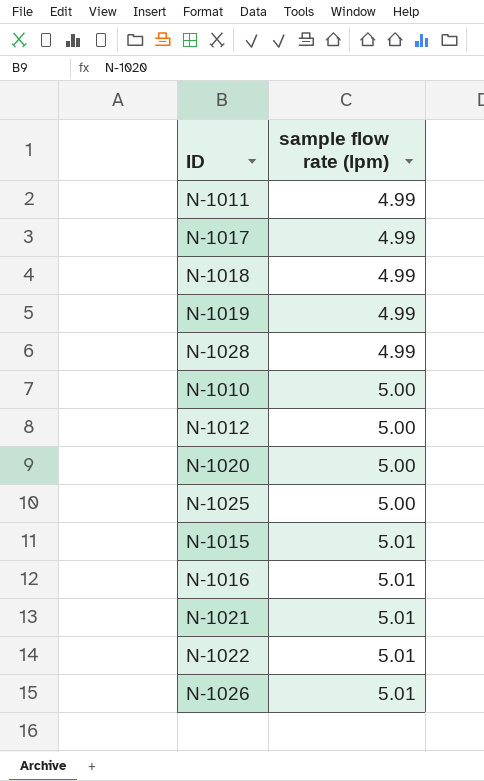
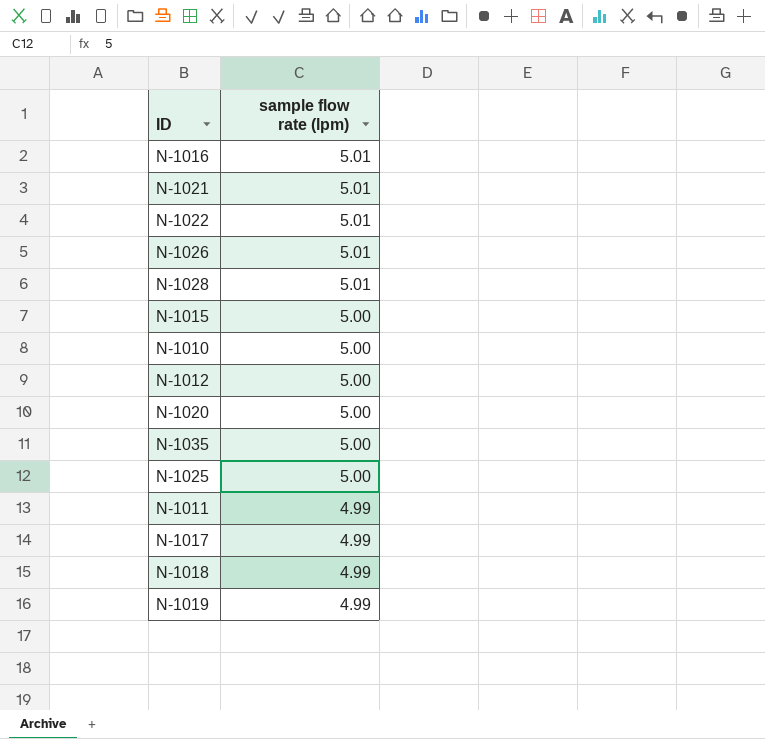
row order: sample flow rate (lpm) ascending -> sample flow rate (lpm) descending
N-1028 | sample flow rate (lpm): 4.99 -> 5.01
N-1015 | sample flow rate (lpm): 5.01 -> 5.00
row N-1035: none -> 5.00

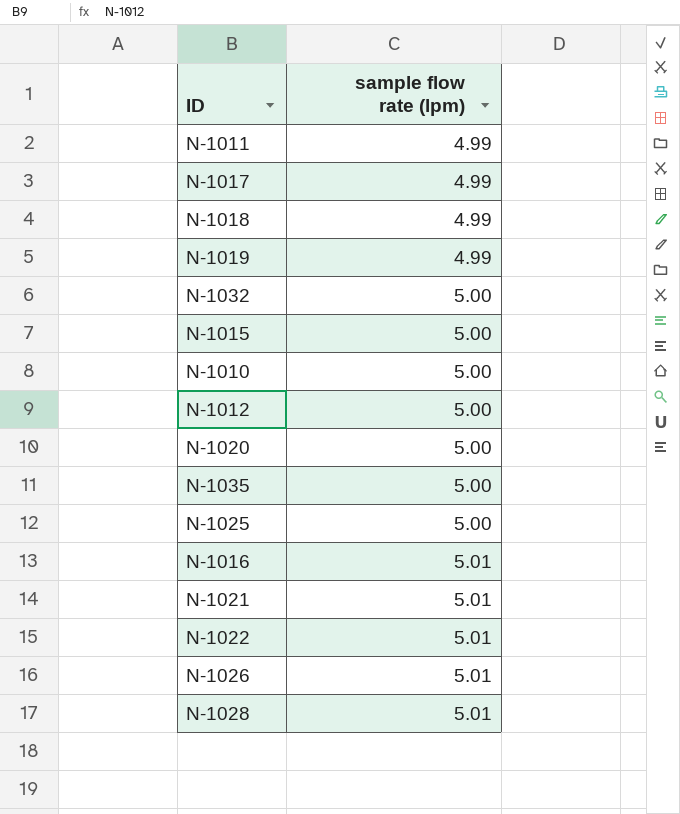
row order: sample flow rate (lpm) descending -> sample flow rate (lpm) ascending
row N-1032: none -> 5.00

